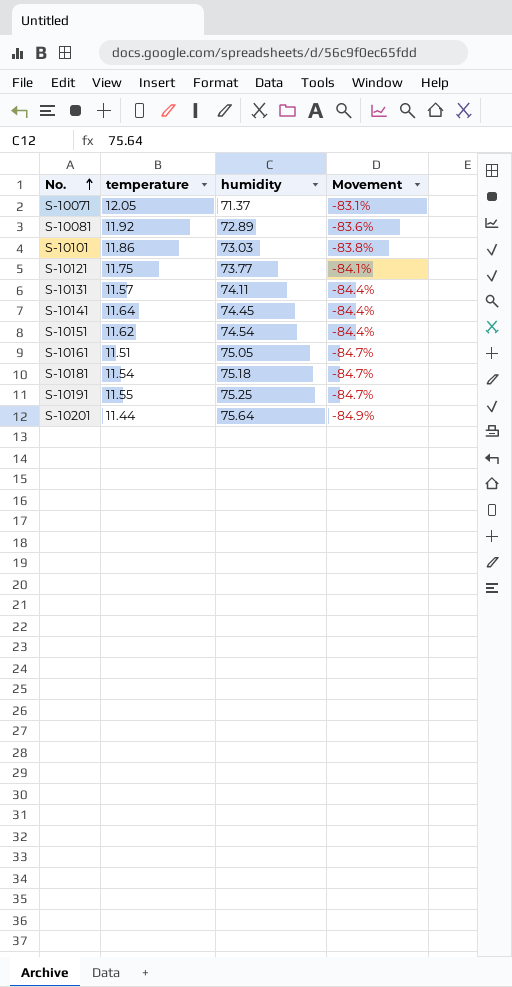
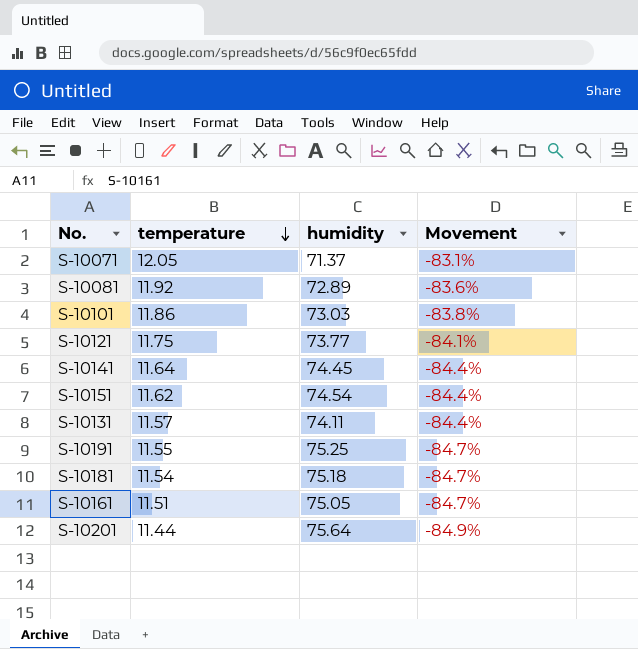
row order: No. ascending -> temperature descending

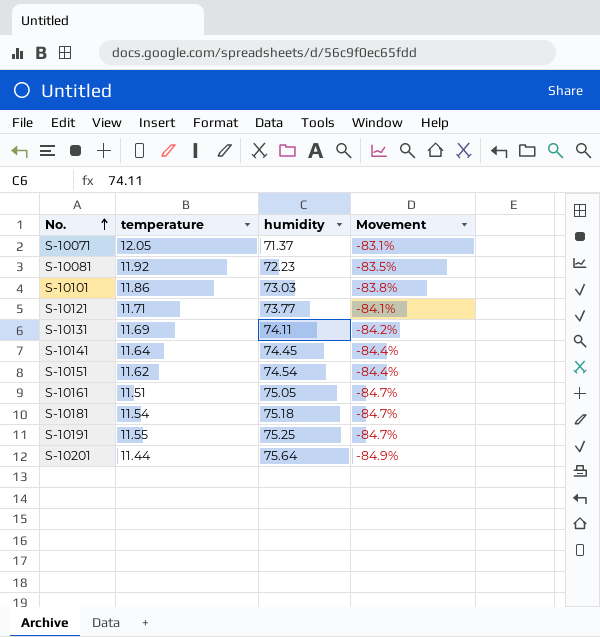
row order: temperature descending -> No. ascending
S-10081 | humidity: 72.89 -> 72.23
S-10081 | Movement: -83.6% -> -83.5%
S-10121 | temperature: 11.75 -> 11.71
S-10131 | temperature: 11.57 -> 11.69
S-10131 | Movement: -84.4% -> -84.2%

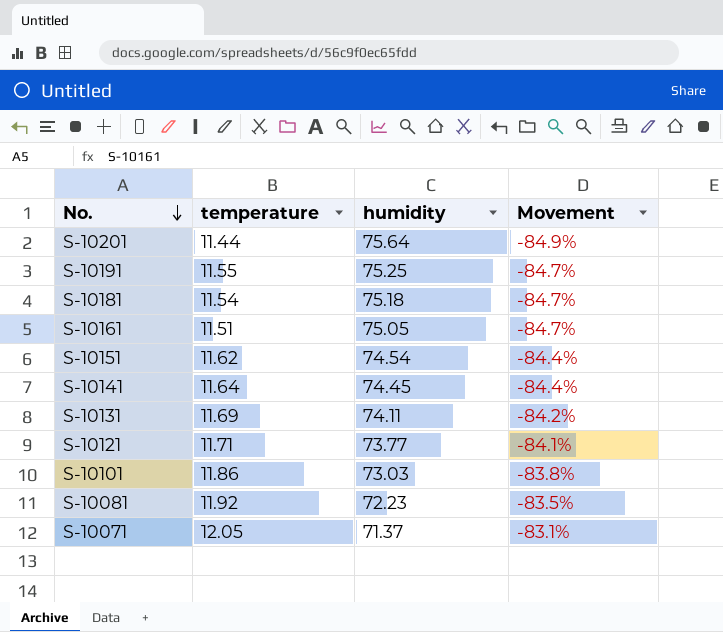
row order: No. ascending -> No. descending

